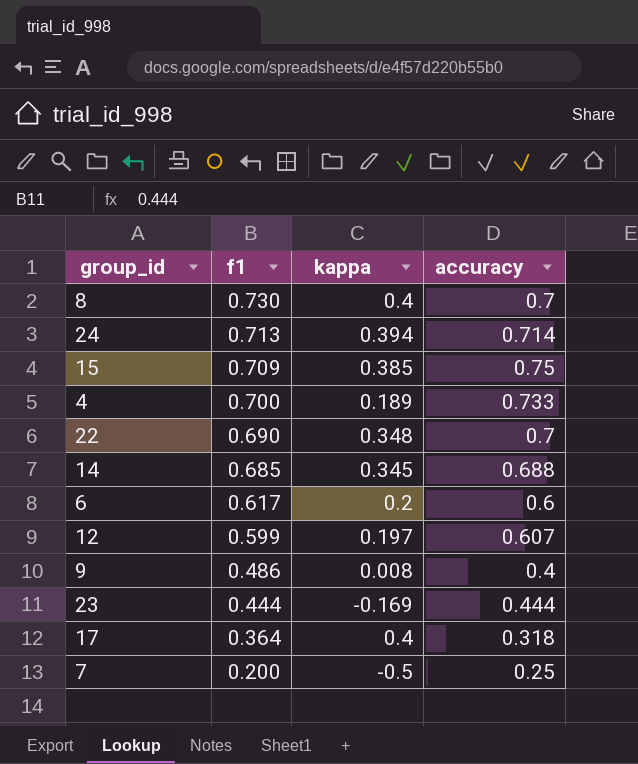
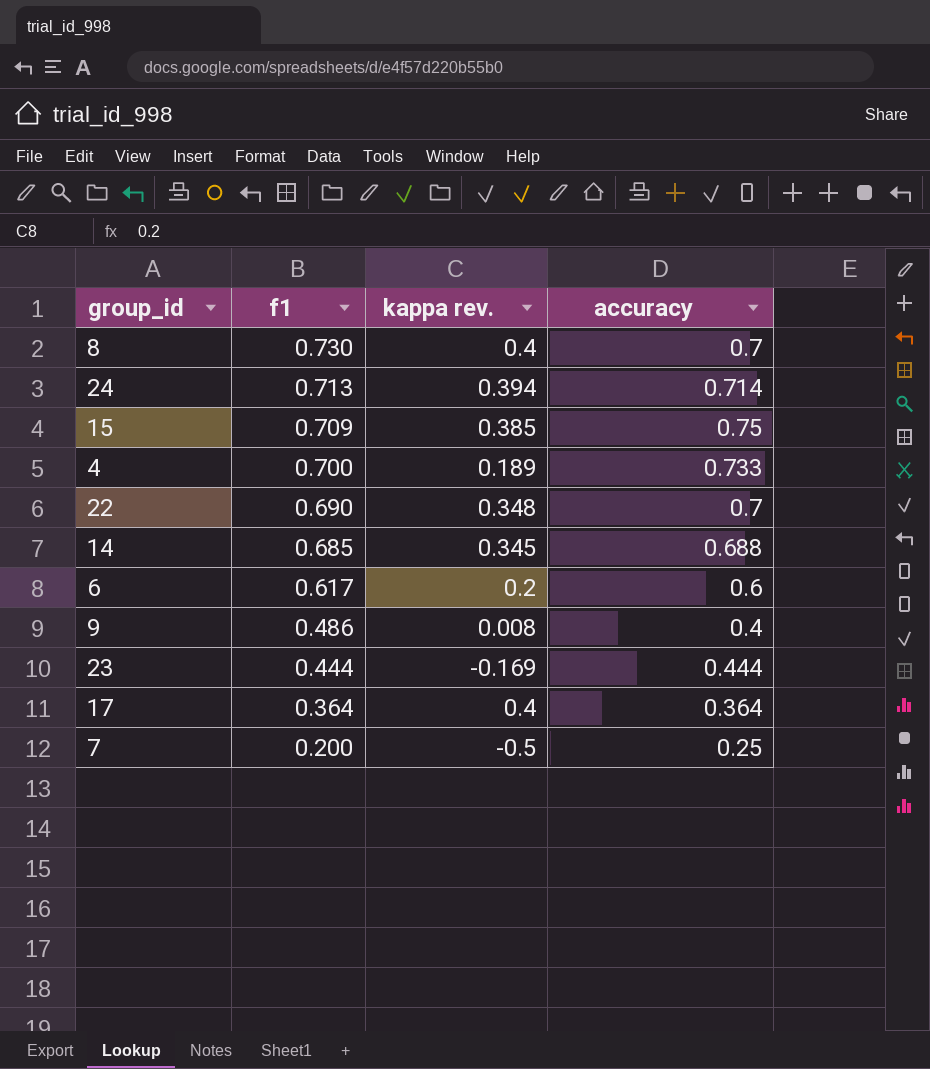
column name: kappa -> kappa rev.
row 12: 0.599 | 0.197 | 0.607 -> none
17 | accuracy: 0.318 -> 0.364

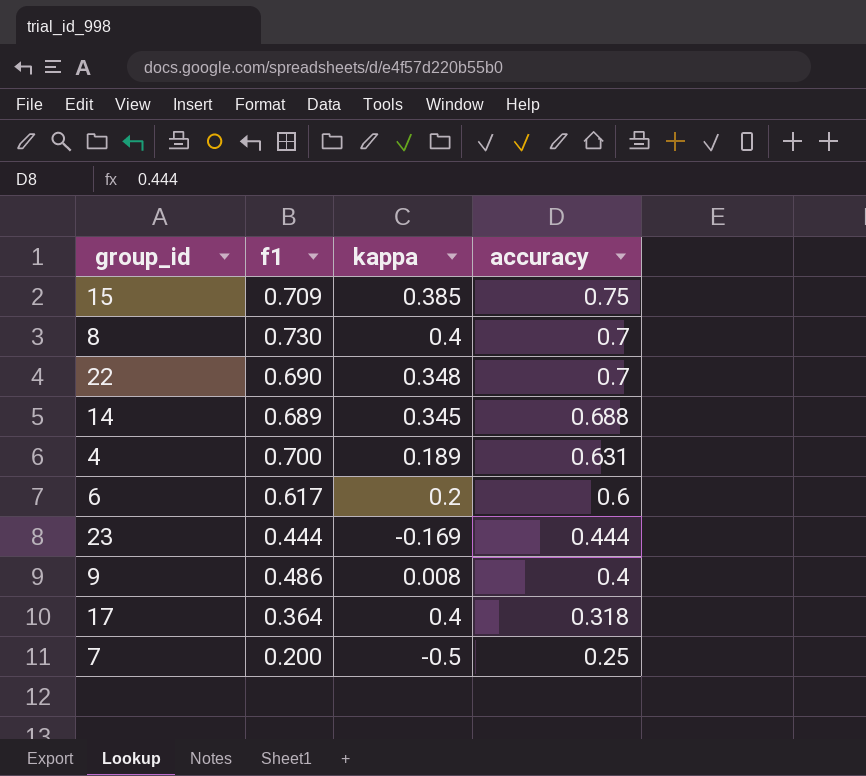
row order: f1 descending -> accuracy descending
column name: kappa rev. -> kappa
row 24: 0.713 | 0.394 | 0.714 -> none
14 | f1: 0.685 -> 0.689
4 | accuracy: 0.733 -> 0.631
17 | accuracy: 0.364 -> 0.318

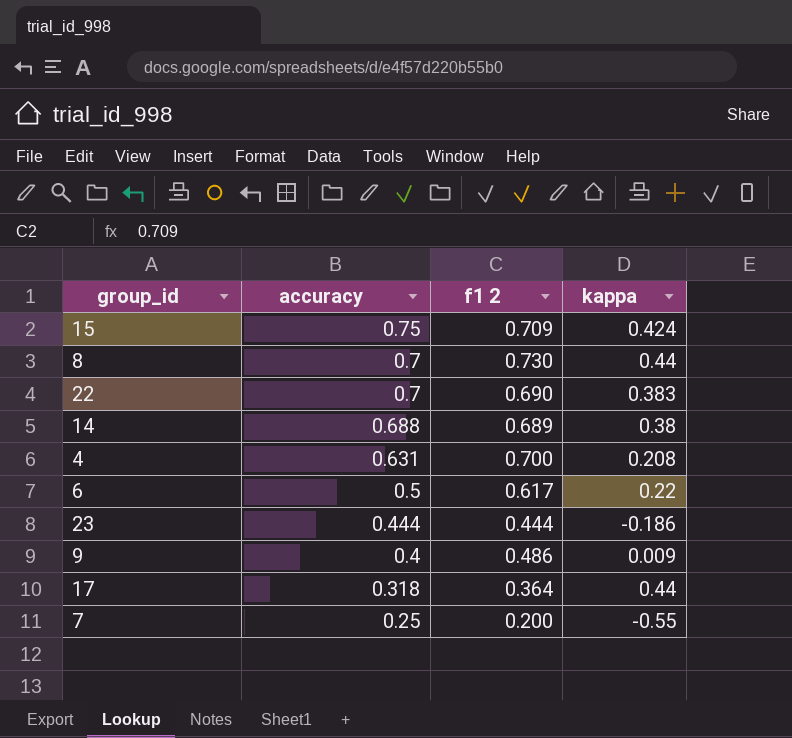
column accuracy | position: 4 -> 2
column name: f1 -> f1 2
15 | kappa: 0.385 -> 0.424
8 | kappa: 0.4 -> 0.44
22 | kappa: 0.348 -> 0.383
14 | kappa: 0.345 -> 0.38
4 | kappa: 0.189 -> 0.208
6 | accuracy: 0.6 -> 0.5
6 | kappa: 0.2 -> 0.22
23 | kappa: -0.169 -> -0.186
9 | kappa: 0.008 -> 0.009
17 | kappa: 0.4 -> 0.44
7 | kappa: -0.5 -> -0.55

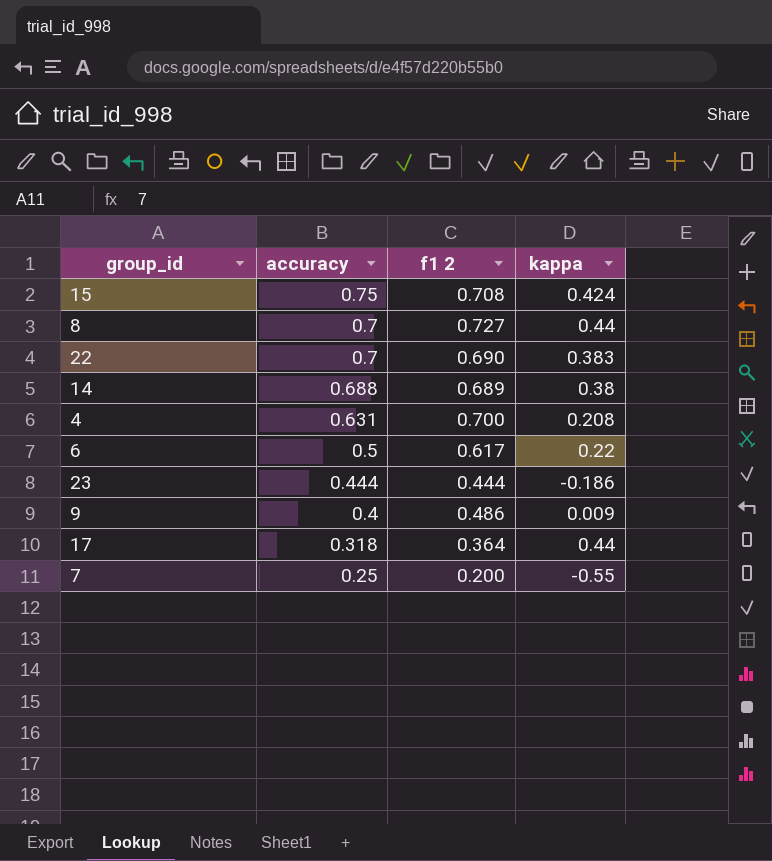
15 | f1 2: 0.709 -> 0.708
8 | f1 2: 0.730 -> 0.727

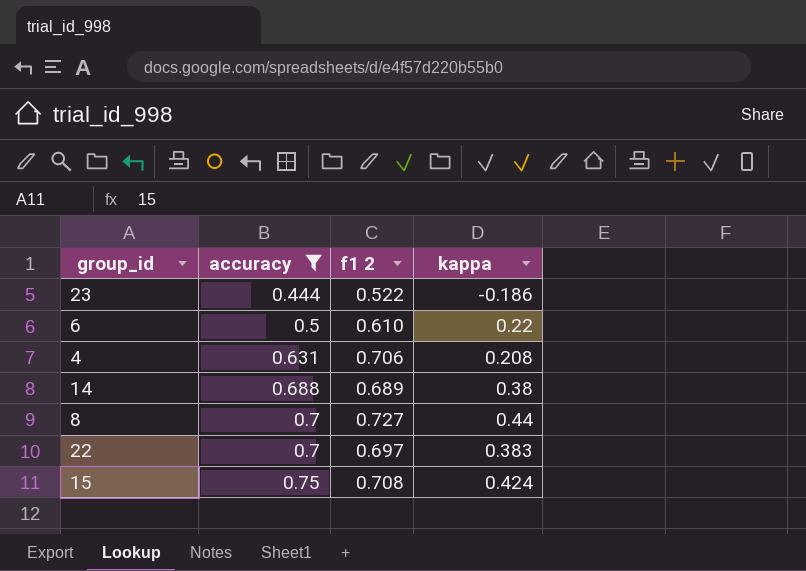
filter: none -> accuracy >= 0.444
row order: accuracy descending -> accuracy ascending
23 | f1 2: 0.444 -> 0.522
6 | f1 2: 0.617 -> 0.610
4 | f1 2: 0.700 -> 0.706
22 | f1 2: 0.690 -> 0.697

